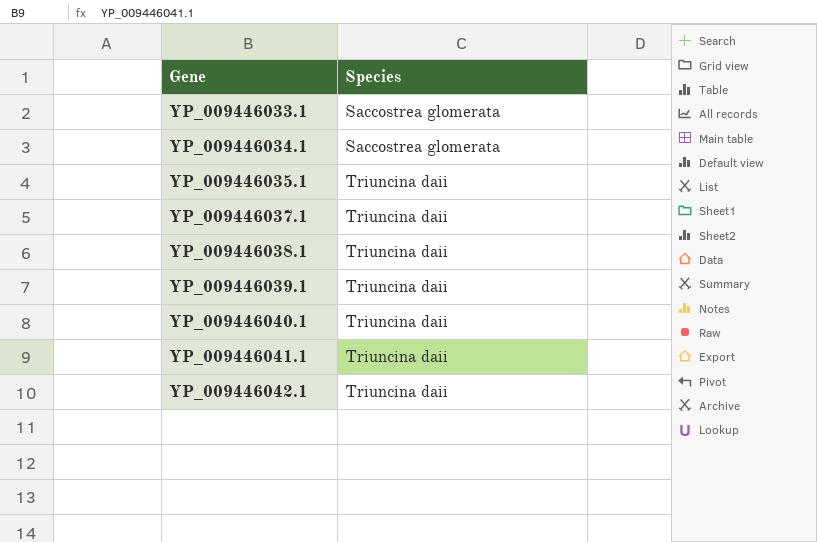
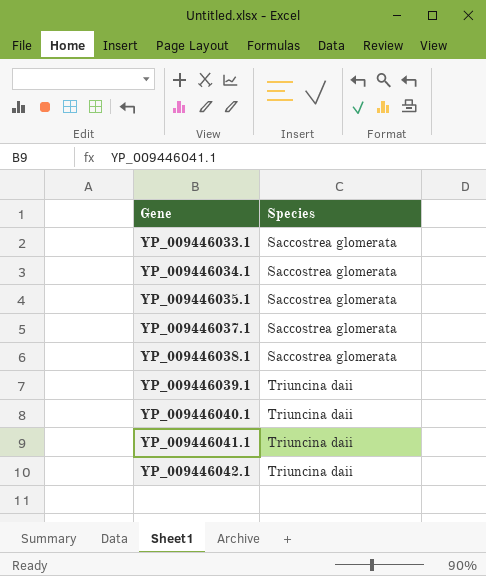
YP_009446035.1 | Species: Triuncina daii -> Saccostrea glomerata
YP_009446037.1 | Species: Triuncina daii -> Saccostrea glomerata
YP_009446038.1 | Species: Triuncina daii -> Saccostrea glomerata

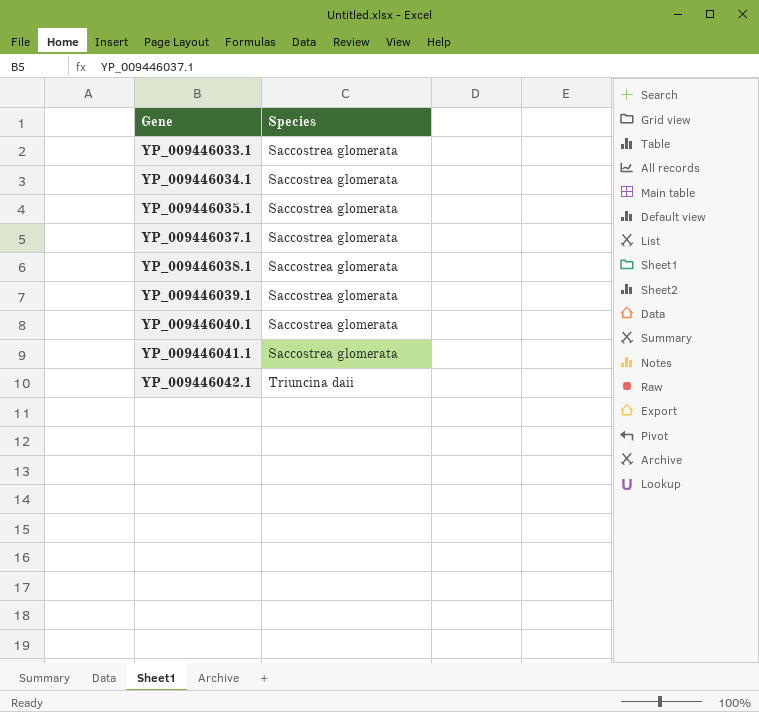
YP_009446039.1 | Species: Triuncina daii -> Saccostrea glomerata
YP_009446040.1 | Species: Triuncina daii -> Saccostrea glomerata
YP_009446041.1 | Species: Triuncina daii -> Saccostrea glomerata

